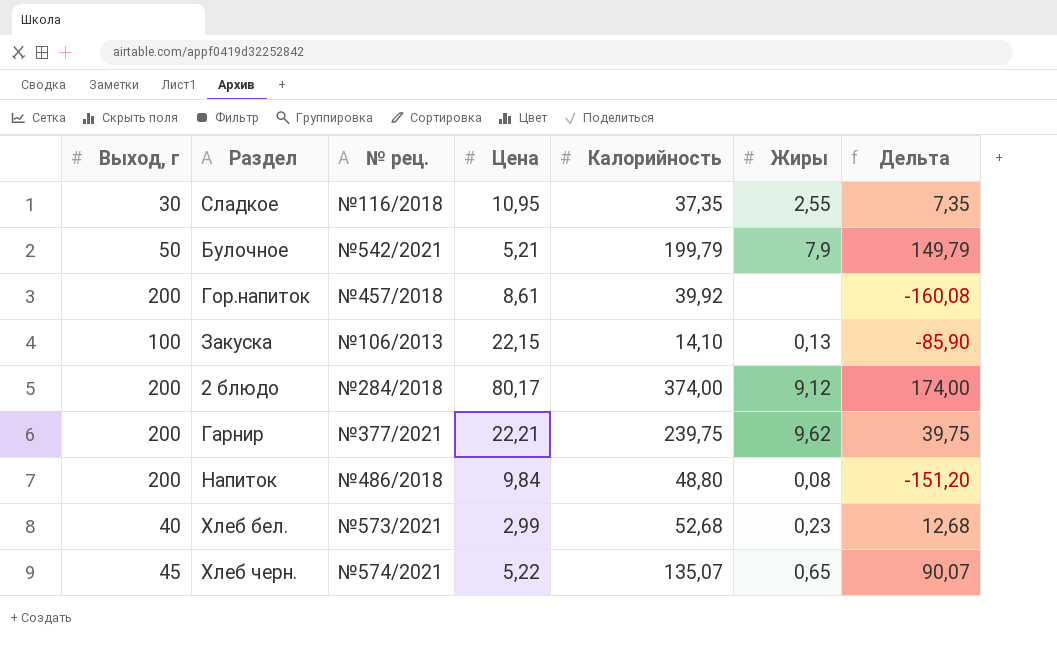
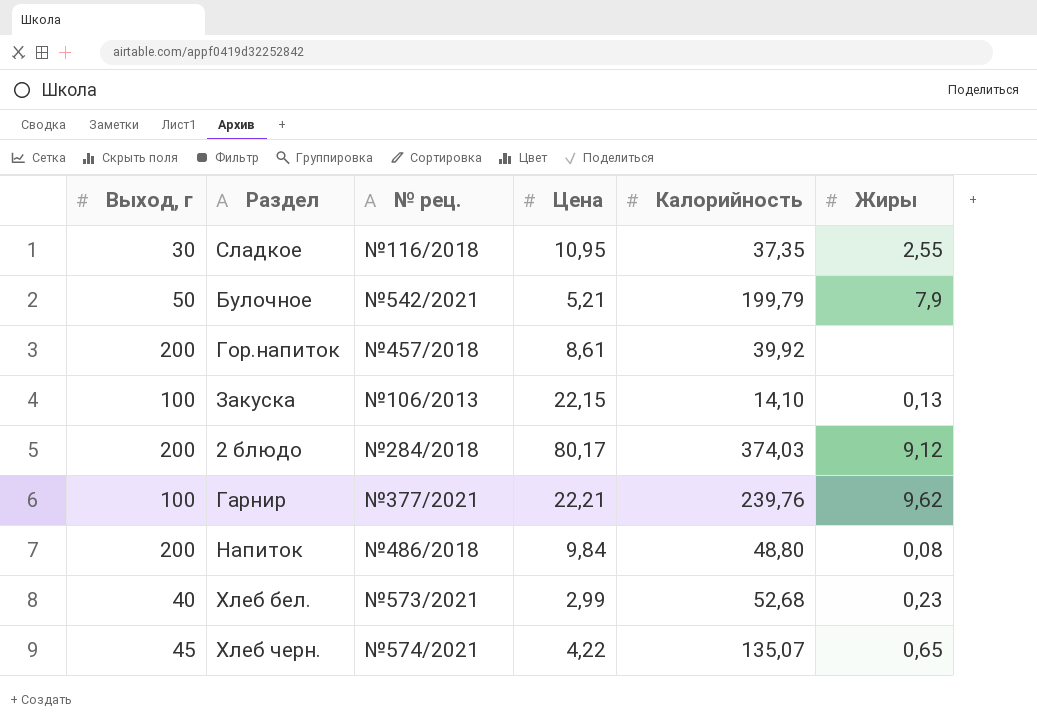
column Дельта | formula: [Калорийность] - [Выход, г] -> none
2 блюдо | Калорийность: 374,00 -> 374,03
Гарнир | Выход, г: 200 -> 100
Гарнир | Калорийность: 239,75 -> 239,76
Хлеб черн. | Цена: 5,22 -> 4,22

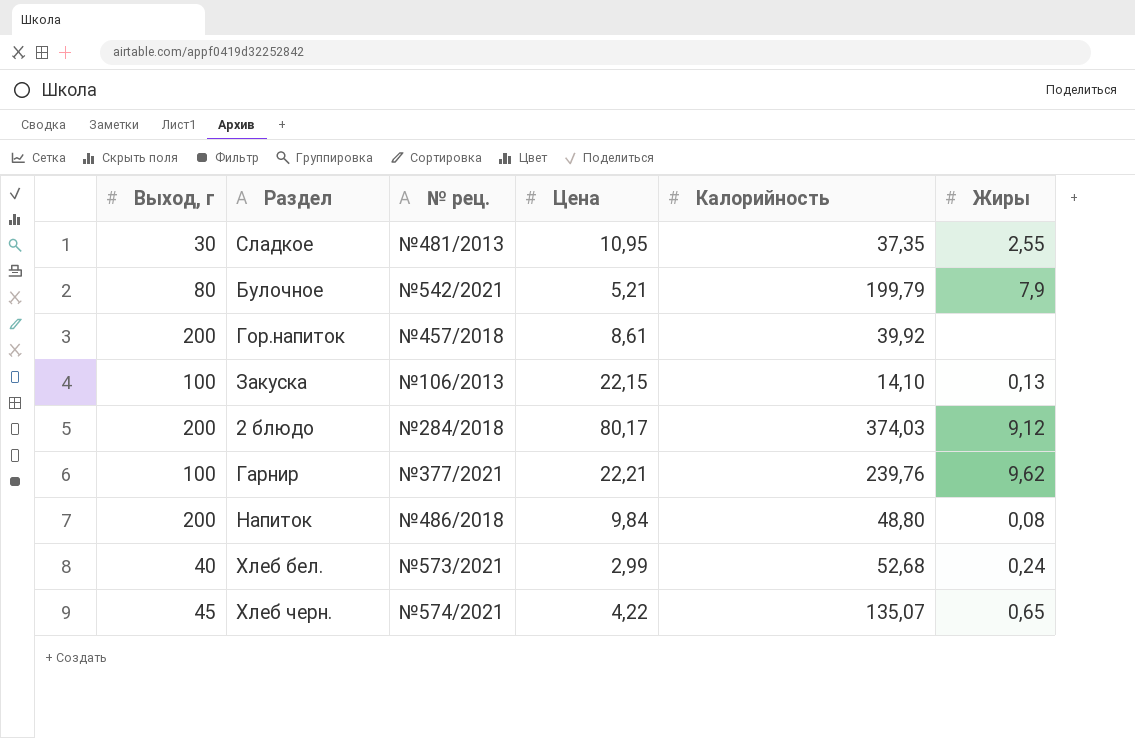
Сладкое | № рец.: №116/2018 -> №481/2013
Булочное | Выход, г: 50 -> 80
Хлеб бел. | Жиры: 0,23 -> 0,24

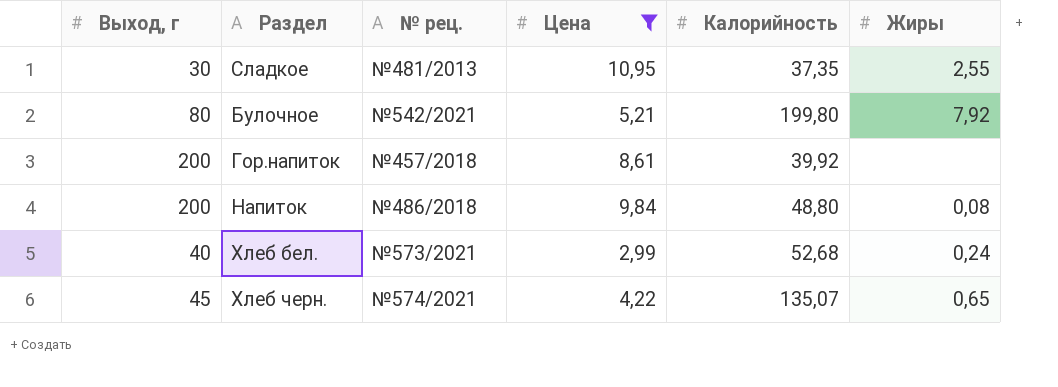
filter: none -> Цена <= 10,95
Булочное | Калорийность: 199,79 -> 199,80
Булочное | Жиры: 7,9 -> 7,92

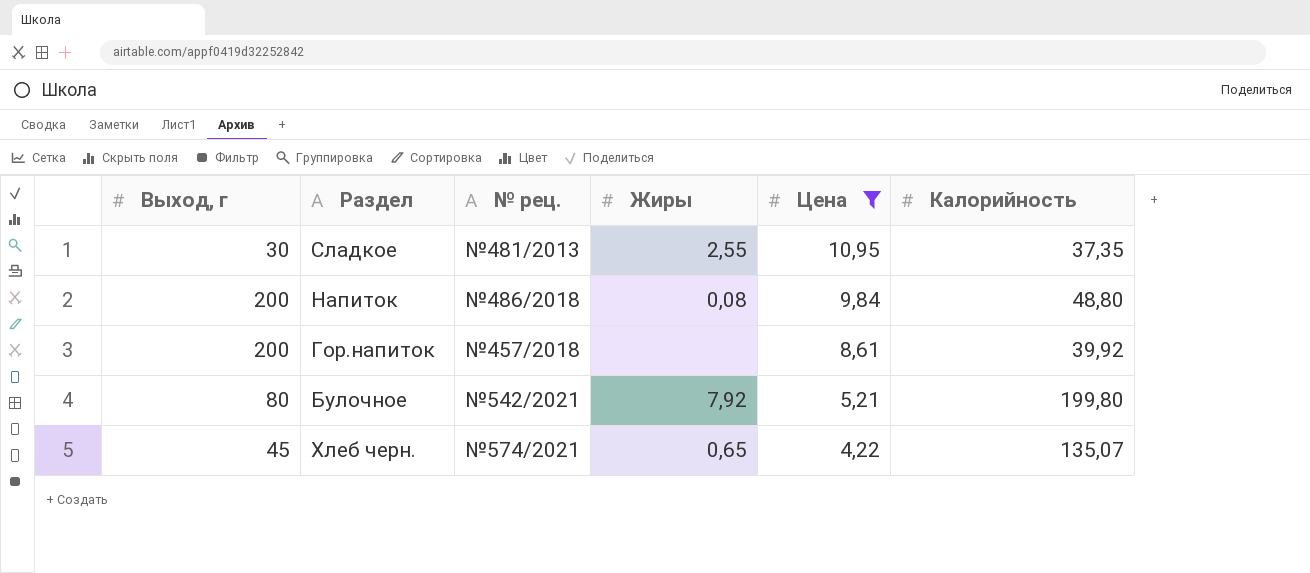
row order: none -> Цена descending
column Жиры | position: 6 -> 4
row Хлеб бел.: 40 | №573/2021 | 2,99 | 52,68 | 0,24 -> none

